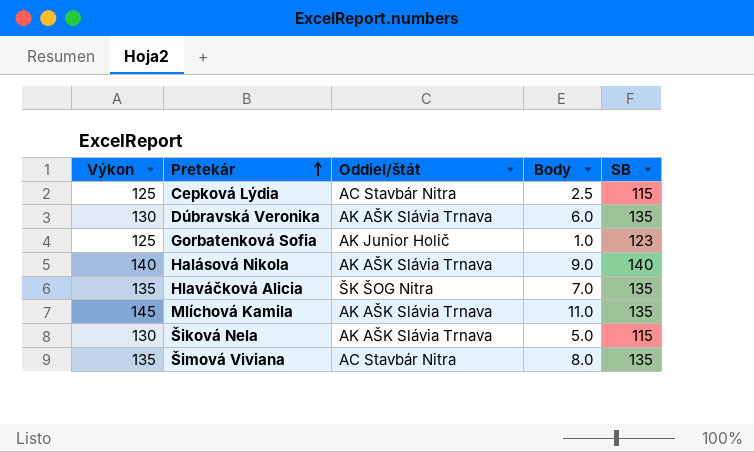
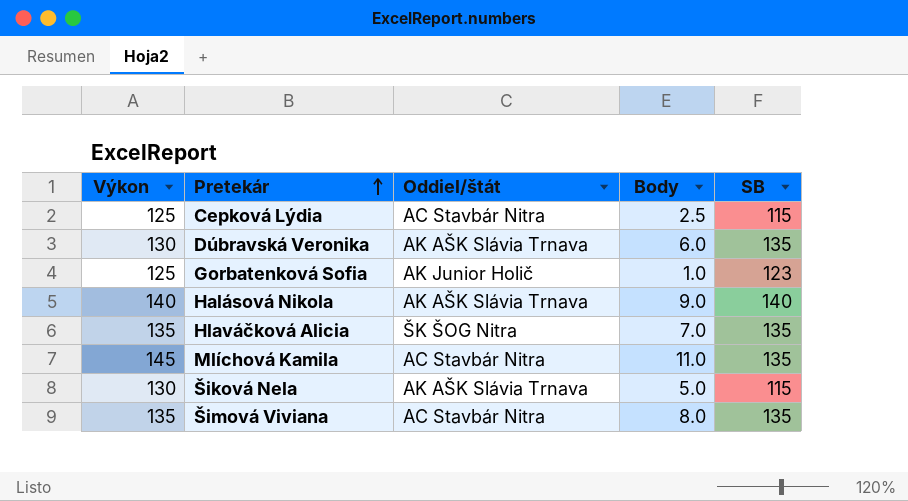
Mlíchová Kamila | Oddiel/štát: AK AŠK Slávia Trnava -> AC Stavbár Nitra

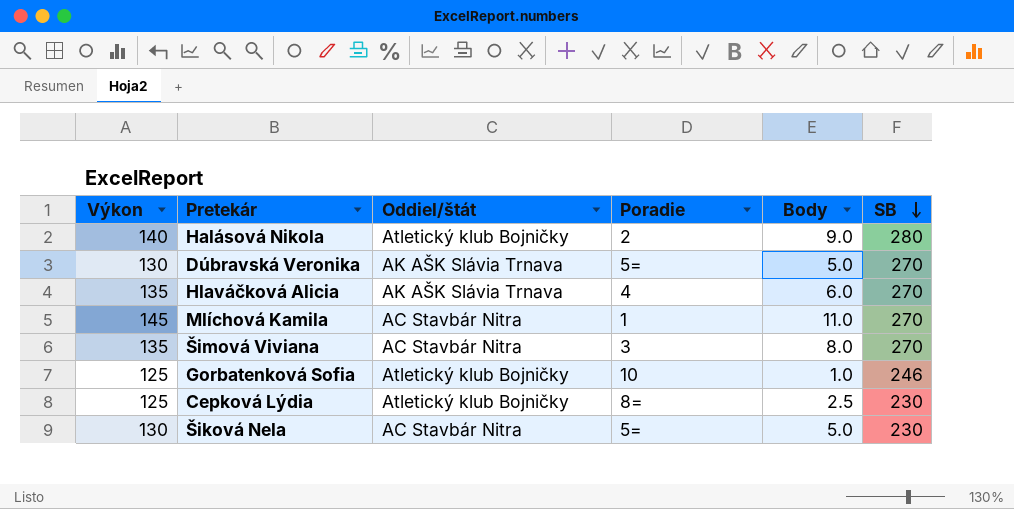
row order: Pretekár ascending -> SB descending
column Poradie | position: none -> 4
Halásová Nikola | Oddiel/štát: AK AŠK Slávia Trnava -> Atletický klub Bojničky
Halásová Nikola | SB: 140 -> 280
Dúbravská Veronika | Body: 6.0 -> 5.0
Dúbravská Veronika | SB: 135 -> 270
Hlaváčková Alicia | Oddiel/štát: ŠK ŠOG Nitra -> AK AŠK Slávia Trnava
Hlaváčková Alicia | Body: 7.0 -> 6.0
Hlaváčková Alicia | SB: 135 -> 270
Mlíchová Kamila | SB: 135 -> 270
Šimová Viviana | SB: 135 -> 270
Gorbatenková Sofia | Oddiel/štát: AK Junior Holič -> Atletický klub Bojničky
Gorbatenková Sofia | SB: 123 -> 246
Cepková Lýdia | Oddiel/štát: AC Stavbár Nitra -> Atletický klub Bojničky
Cepková Lýdia | SB: 115 -> 230
Šiková Nela | Oddiel/štát: AK AŠK Slávia Trnava -> AC Stavbár Nitra
Šiková Nela | SB: 115 -> 230

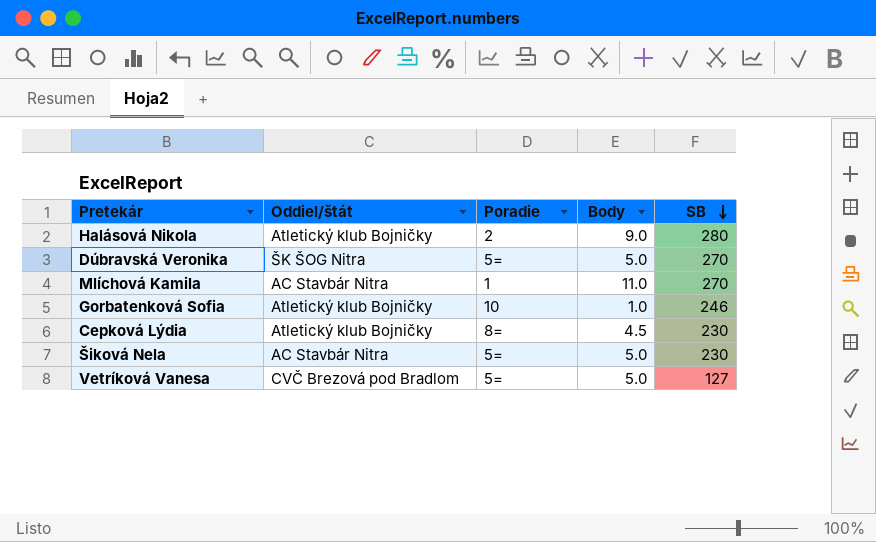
column Výkon | position: 1 -> none
row Hlaváčková Alicia: 135 | AK AŠK Slávia Trnava | 4 | 6.0 | 270 -> none
row Šimová Viviana: 135 | AC Stavbár Nitra | 3 | 8.0 | 270 -> none
Dúbravská Veronika | Oddiel/štát: AK AŠK Slávia Trnava -> ŠK ŠOG Nitra
Cepková Lýdia | Body: 2.5 -> 4.5
row Vetríková Vanesa: none -> CVČ Brezová pod Bradlom | 5= | 5.0 | 127

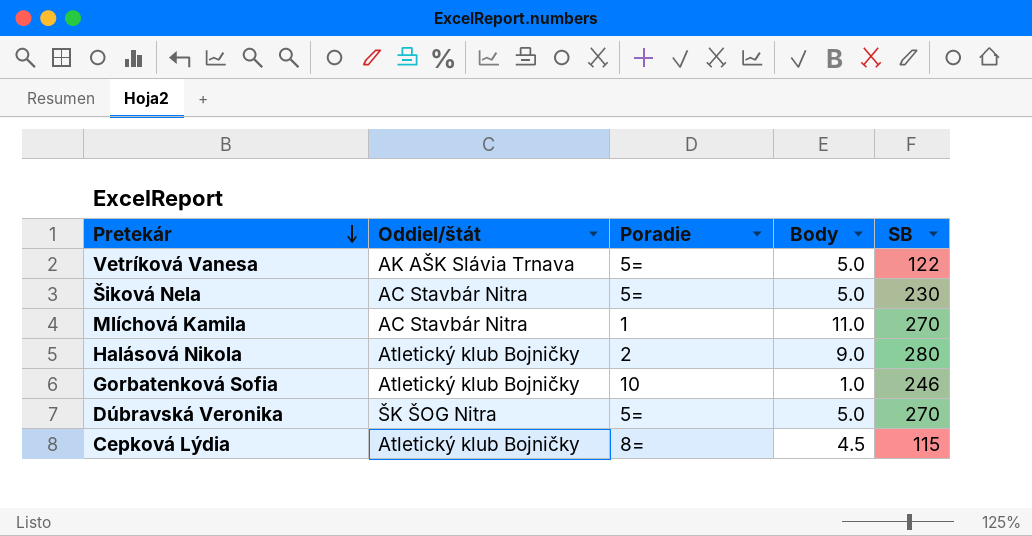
row order: SB descending -> Pretekár descending
Vetríková Vanesa | Oddiel/štát: CVČ Brezová pod Bradlom -> AK AŠK Slávia Trnava
Vetríková Vanesa | SB: 127 -> 122
Cepková Lýdia | SB: 230 -> 115

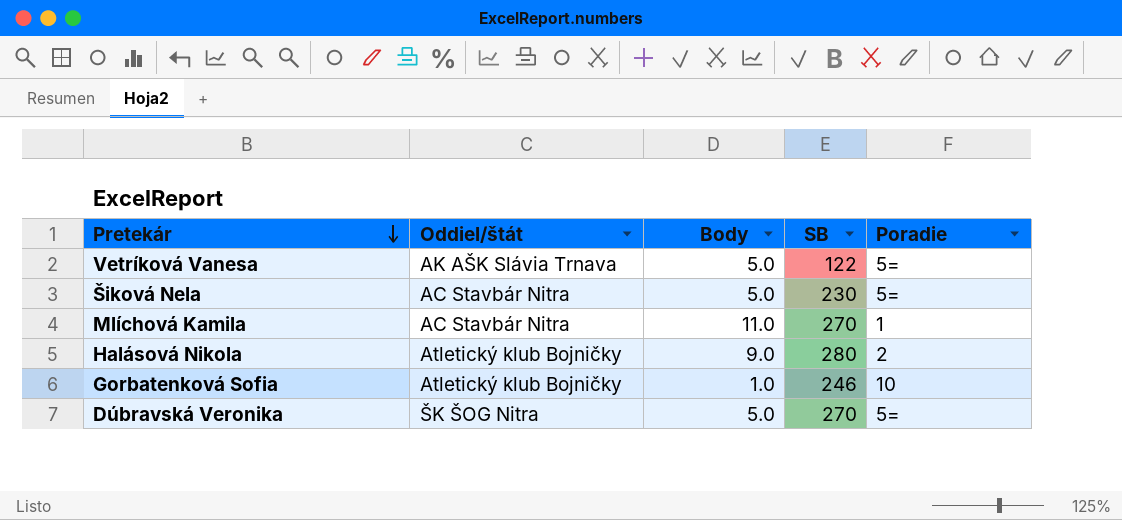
column Poradie | position: 3 -> 5
row Cepková Lýdia: Atletický klub Bojničky | 8= | 4.5 | 115 -> none

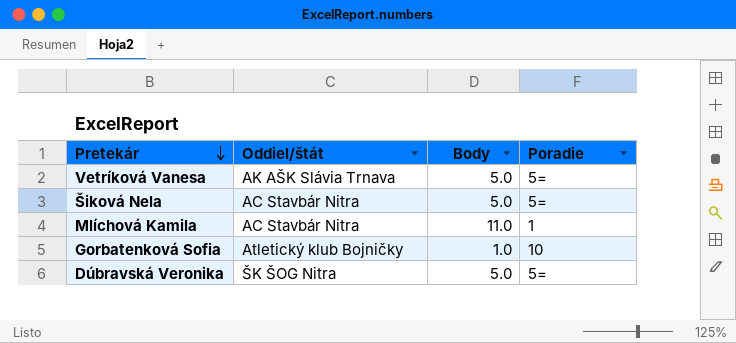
column SB | position: 4 -> none
row Halásová Nikola: Atletický klub Bojničky | 9.0 | 280 | 2 -> none

